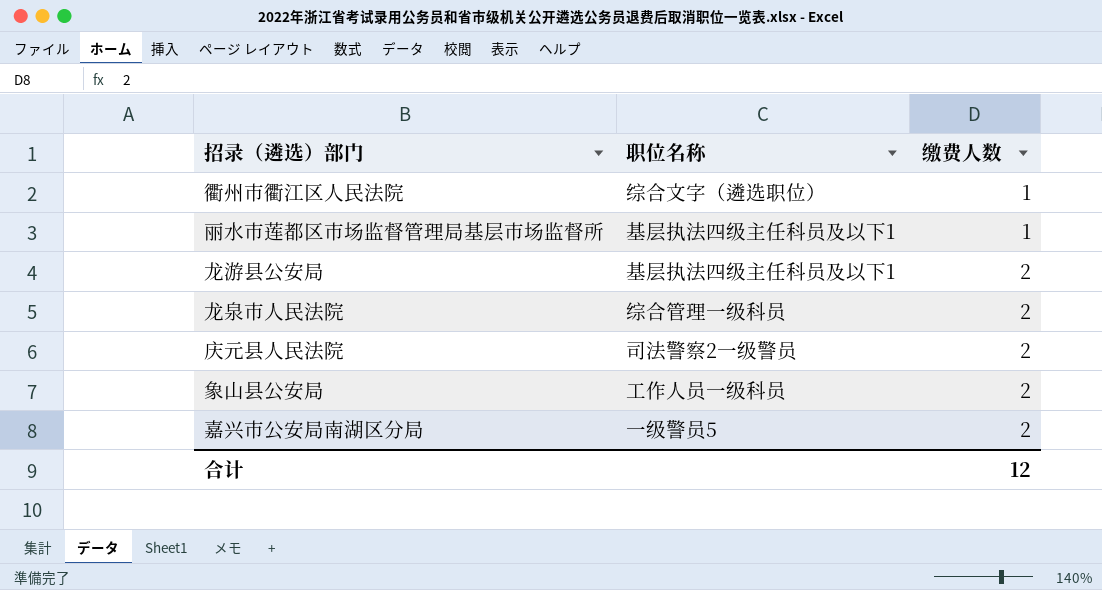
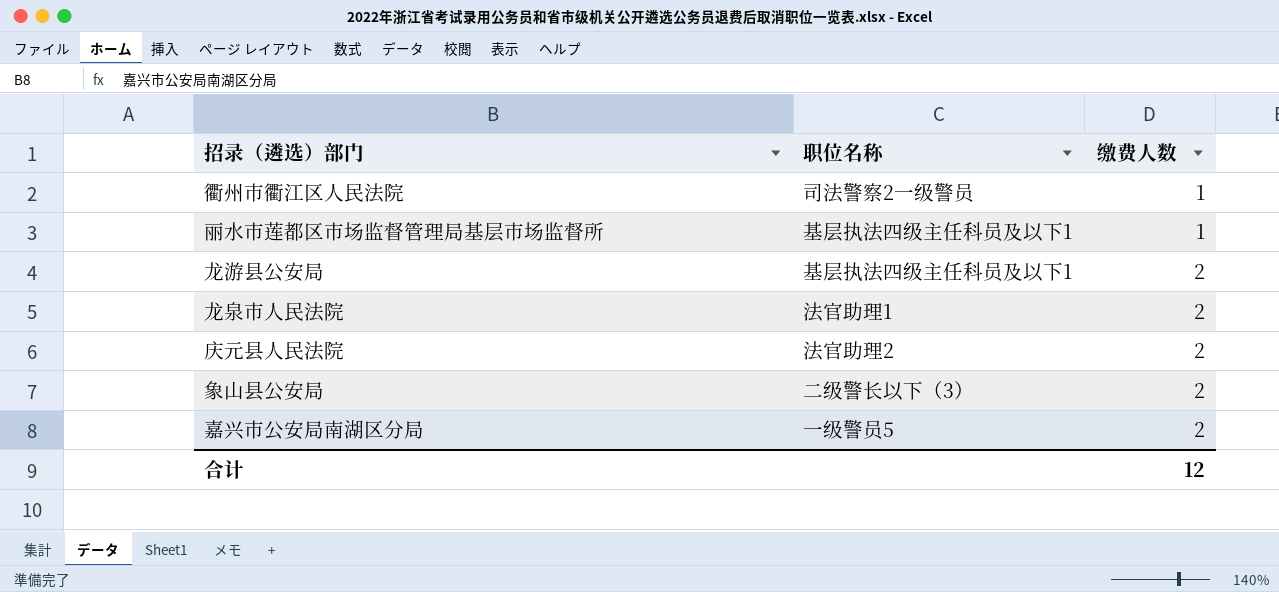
衢州市衢江区人民法院 | 职位名称: 综合文字（遴选职位） -> 司法警察2一级警员
龙泉市人民法院 | 职位名称: 综合管理一级科员 -> 法官助理1
庆元县人民法院 | 职位名称: 司法警察2一级警员 -> 法官助理2
象山县公安局 | 职位名称: 工作人员一级科员 -> 二级警长以下（3）

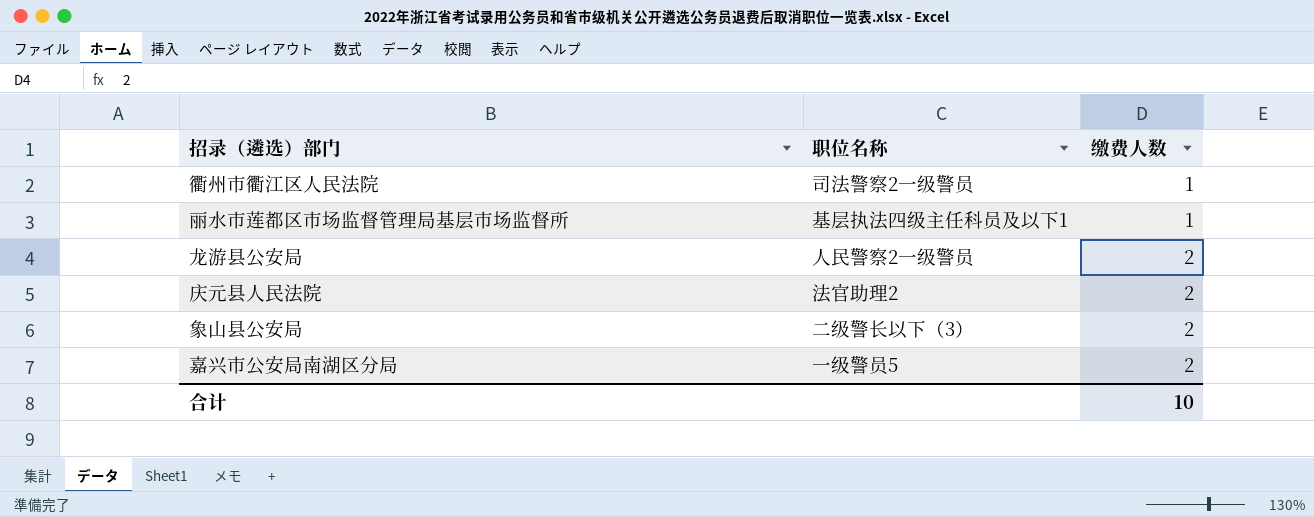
row 龙泉市人民法院: 法官助理1 | 2 -> none
龙游县公安局 | 职位名称: 基层执法四级主任科员及以下1 -> 人民警察2一级警员
合计 | 缴费人数: 12 -> 10

